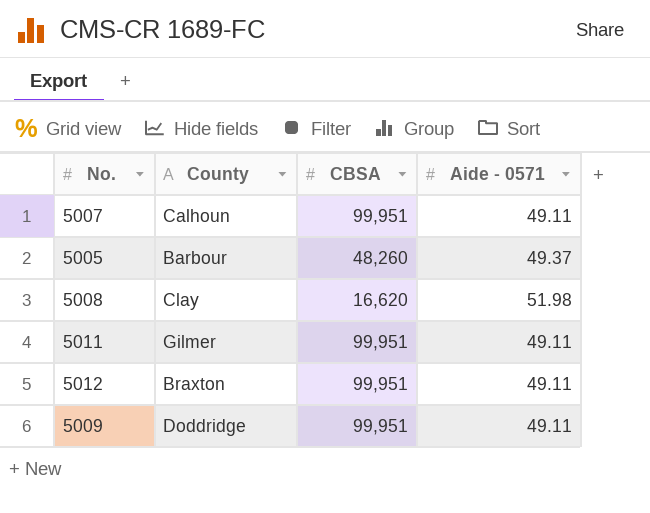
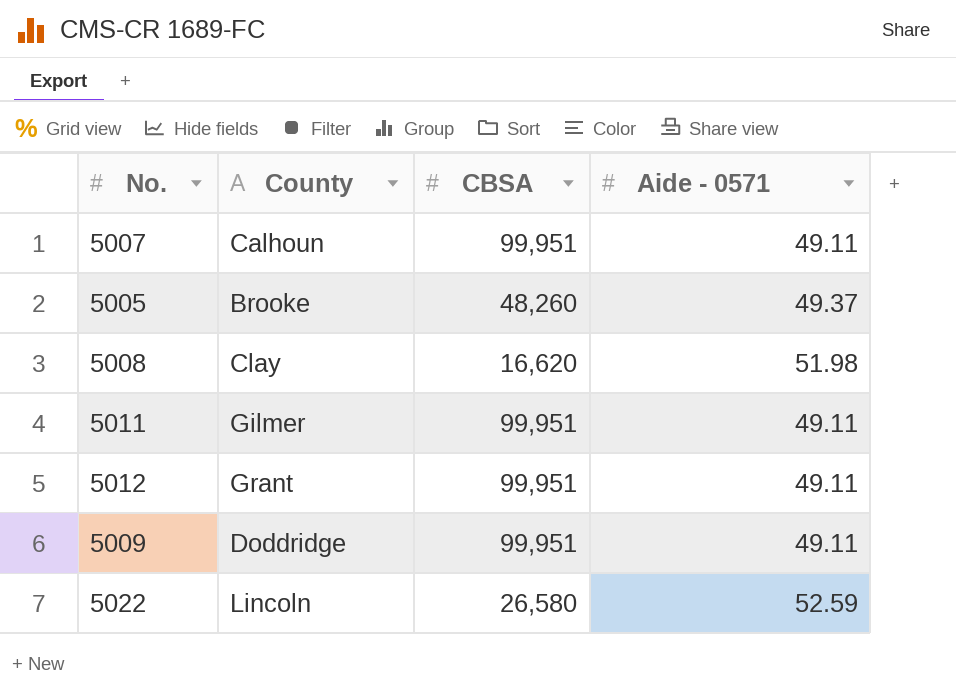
5005 | County: Barbour -> Brooke
5012 | County: Braxton -> Grant
row 5022: none -> Lincoln | 26,580 | 52.59

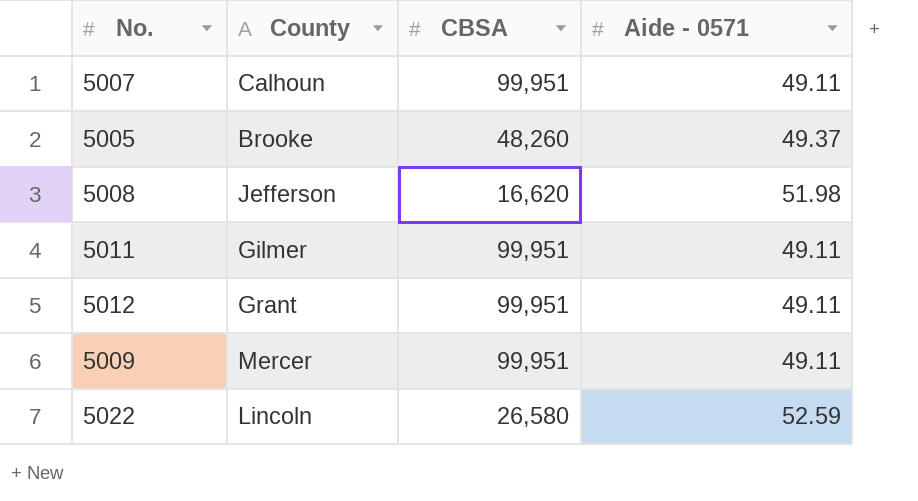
5008 | County: Clay -> Jefferson
5009 | County: Doddridge -> Mercer

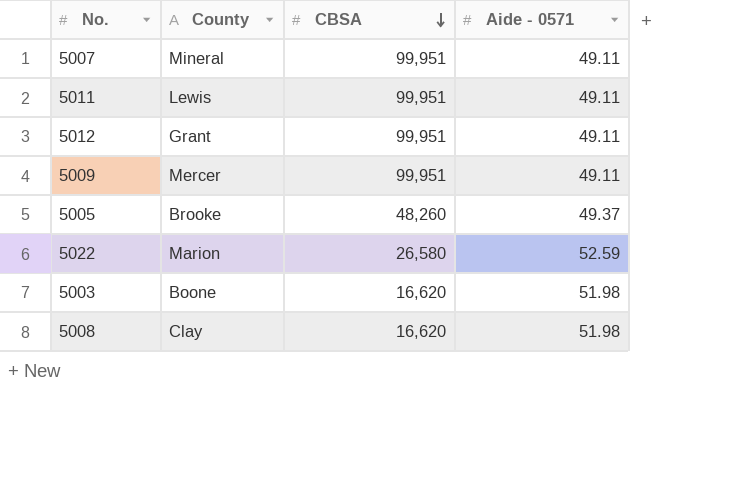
row order: none -> CBSA descending
5007 | County: Calhoun -> Mineral
5011 | County: Gilmer -> Lewis
5022 | County: Lincoln -> Marion
row 5003: none -> Boone | 16,620 | 51.98
5008 | County: Jefferson -> Clay

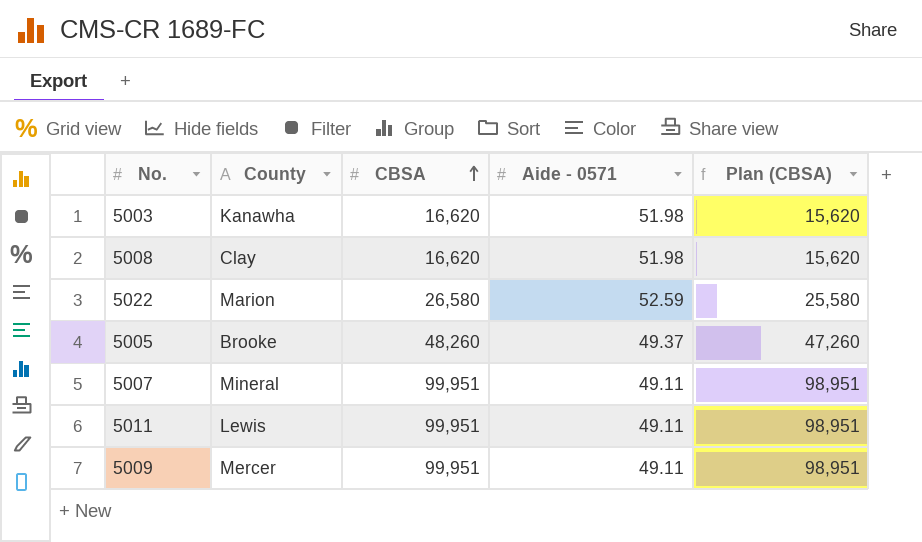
row order: CBSA descending -> CBSA ascending
column Plan (CBSA) | formula: none -> [CBSA] - 1000
row 5012: Grant | 99,951 | 49.11 -> none
5003 | County: Boone -> Kanawha

